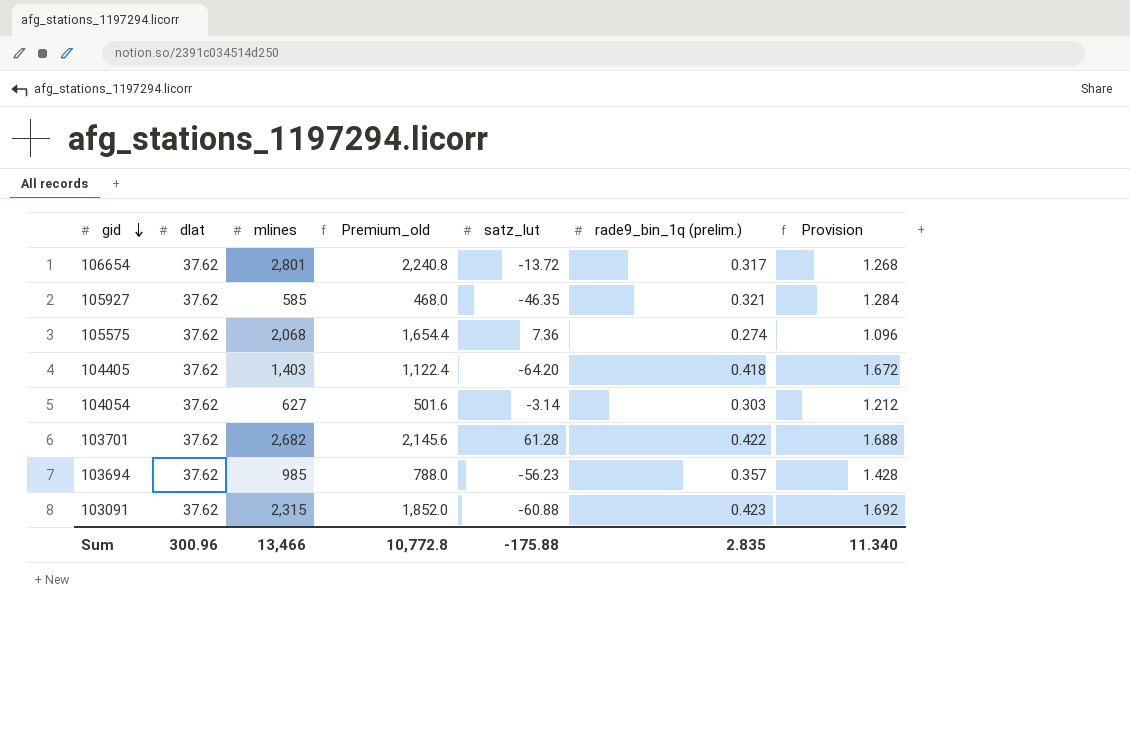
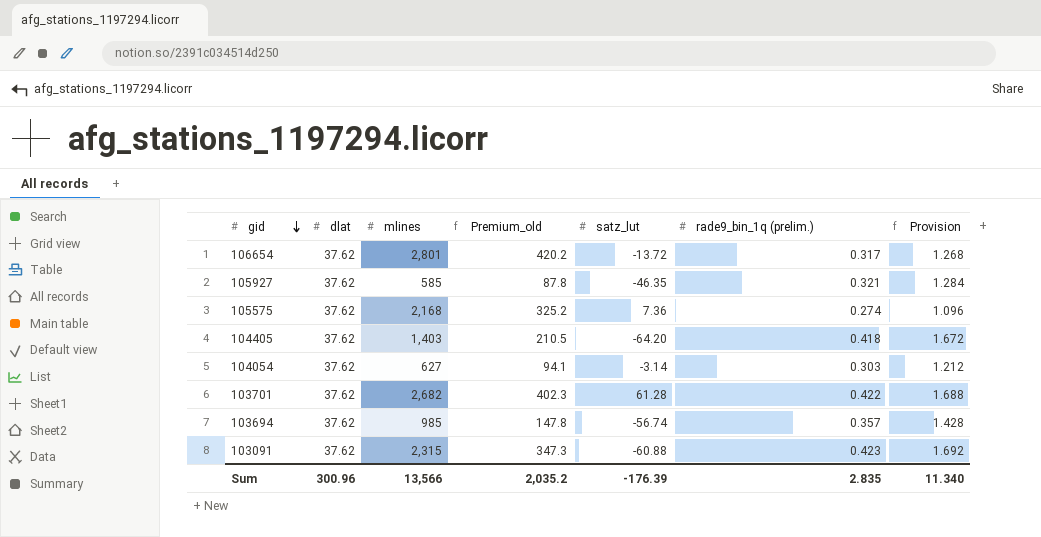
column Premium_old | formula: [mlines] * 0.8 -> [mlines] * 0.15
105575 | mlines: 2,068 -> 2,168
103694 | satz_lut: -56.23 -> -56.74
Sum | mlines: 13,466 -> 13,566
Sum | Premium_old: 10,772.8 -> 2,035.2
Sum | satz_lut: -175.88 -> -176.39

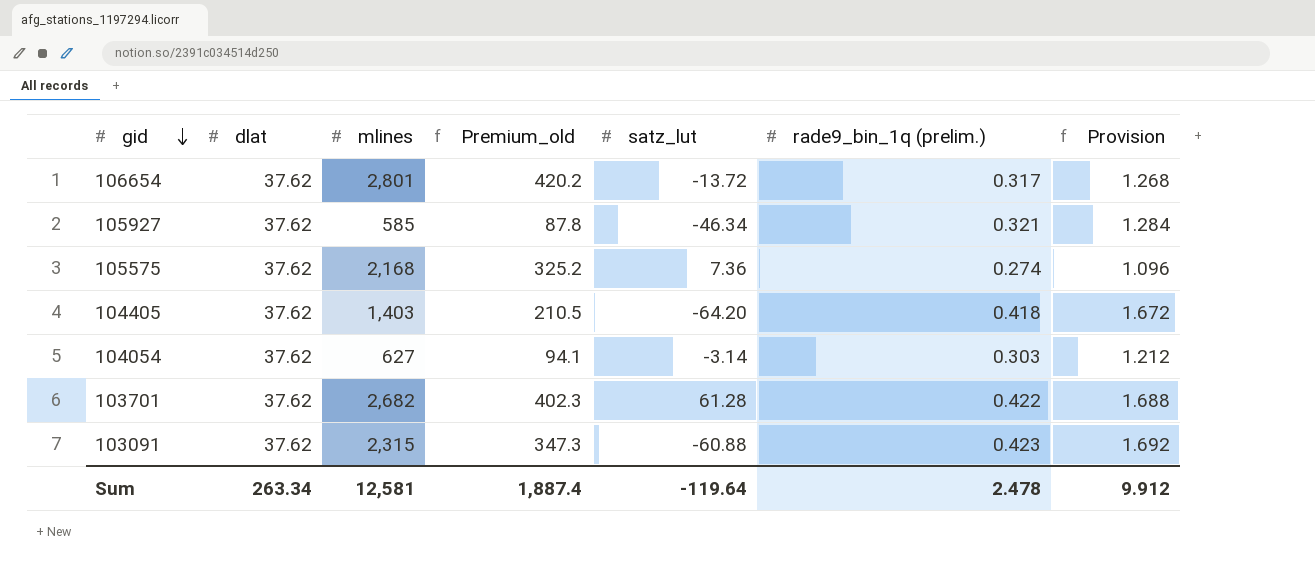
row 103694: 37.62 | 985 | 147.8 | -56.74 | 0.357 | 1.428 -> none
105927 | satz_lut: -46.35 -> -46.34
Sum | dlat: 300.96 -> 263.34
Sum | mlines: 13,566 -> 12,581
Sum | Premium_old: 2,035.2 -> 1,887.4
Sum | satz_lut: -176.39 -> -119.64
Sum | rade9_bin_1q (prelim.): 2.835 -> 2.478
Sum | Provision: 11.340 -> 9.912

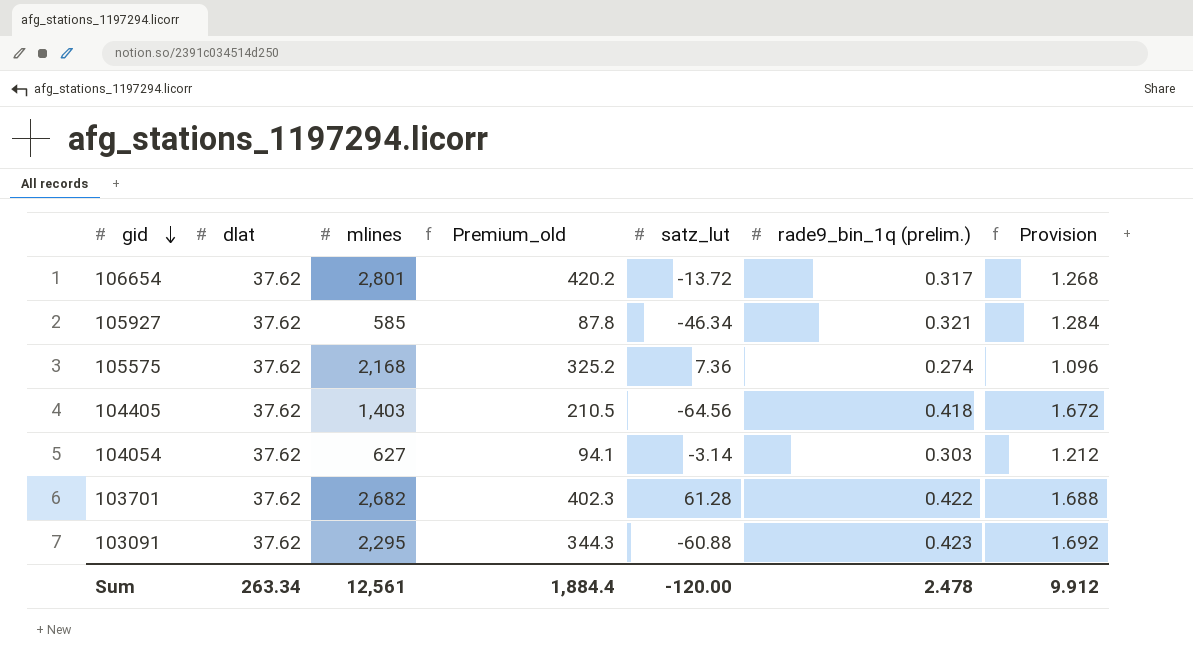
104405 | satz_lut: -64.20 -> -64.56
103091 | mlines: 2,315 -> 2,295
103091 | Premium_old: 347.3 -> 344.3
Sum | mlines: 12,581 -> 12,561
Sum | Premium_old: 1,887.4 -> 1,884.4
Sum | satz_lut: -119.64 -> -120.00

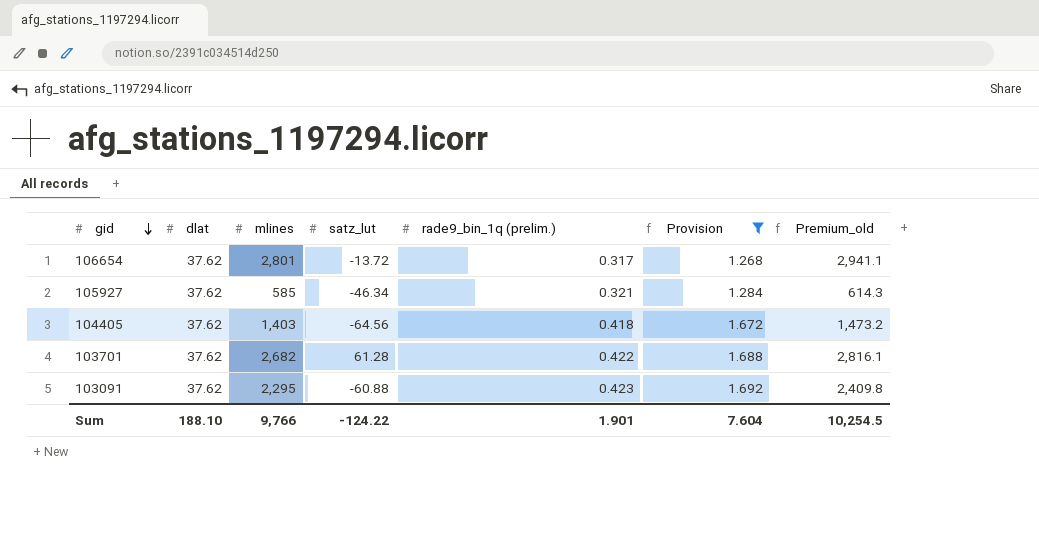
filter: none -> Provision >= 1.268
column Premium_old | formula: [mlines] * 0.15 -> [mlines] * 1.05
column Premium_old | position: 4 -> 7
Sum | dlat: 263.34 -> 188.10
Sum | mlines: 12,561 -> 9,766
Sum | satz_lut: -120.00 -> -124.22
Sum | rade9_bin_1q (prelim.): 2.478 -> 1.901
Sum | Provision: 9.912 -> 7.604
Sum | Premium_old: 1,884.4 -> 10,254.5

